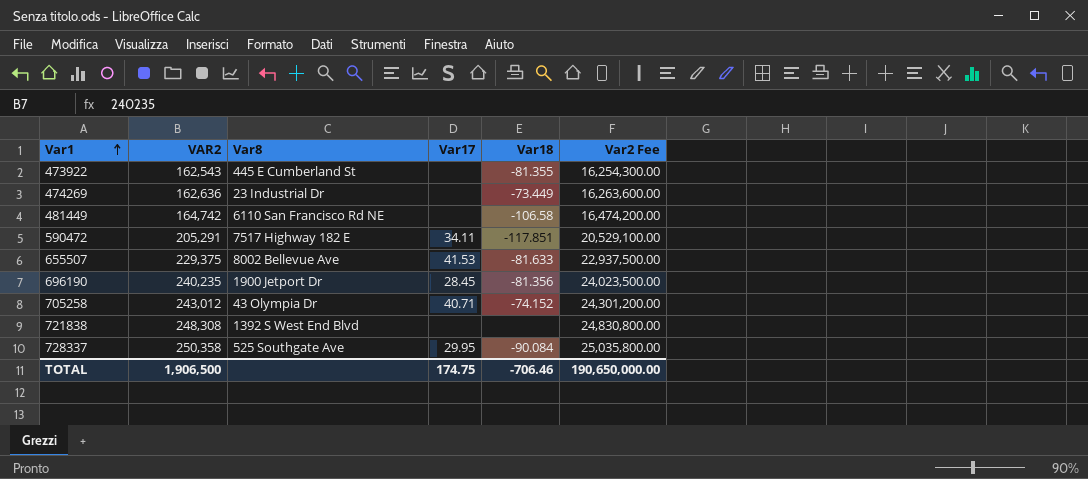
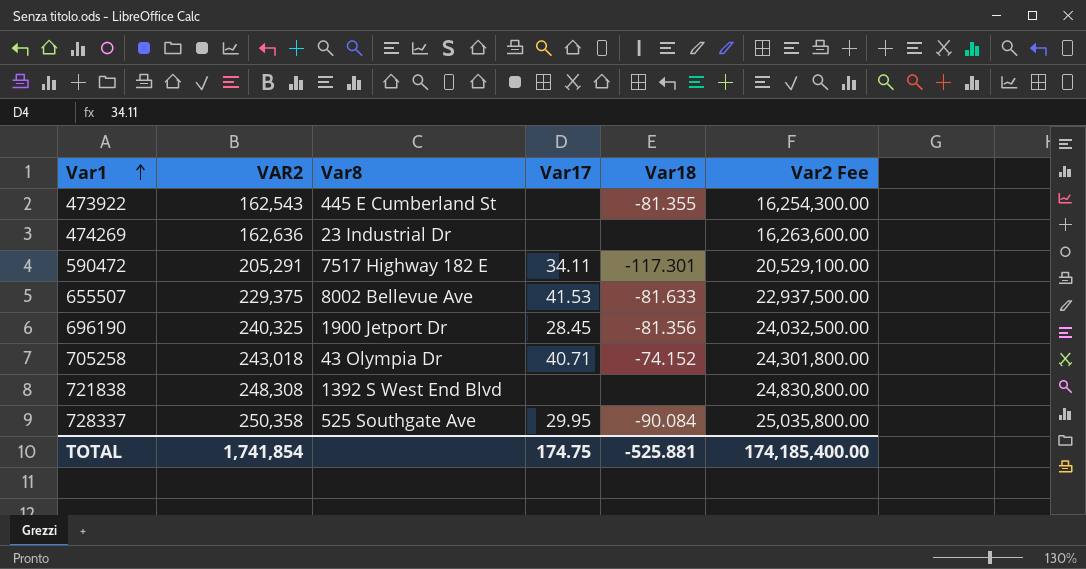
row 481449: 164,742 | 6110 San Francisco Rd NE | none | -106.58 | 16,474,200.00 -> none
474269 | Var18: -73.449 -> none
590472 | Var18: -117.851 -> -117.301
696190 | VAR2: 240,235 -> 240,325
696190 | Var2 Fee: 24,023,500.00 -> 24,032,500.00
705258 | VAR2: 243,012 -> 243,018
705258 | Var2 Fee: 24,301,200.00 -> 24,301,800.00
TOTAL | VAR2: 1,906,500 -> 1,741,854
TOTAL | Var18: -706.46 -> -525.881
TOTAL | Var2 Fee: 190,650,000.00 -> 174,185,400.00

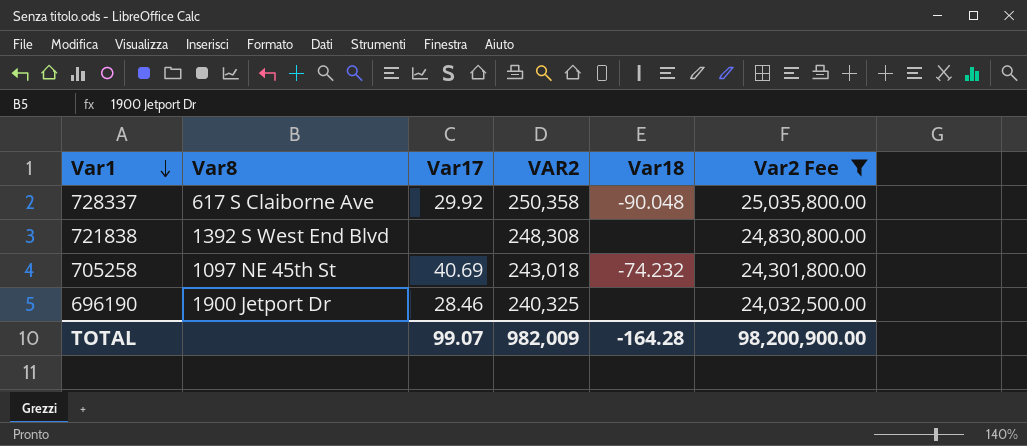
filter: none -> Var2 Fee >= 24,032,500.00
row order: Var1 ascending -> Var1 descending
column VAR2 | position: 2 -> 4
728337 | Var8: 525 Southgate Ave -> 617 S Claiborne Ave
728337 | Var17: 29.95 -> 29.92
728337 | Var18: -90.084 -> -90.048
705258 | Var8: 43 Olympia Dr -> 1097 NE 45th St
705258 | Var17: 40.71 -> 40.69
705258 | Var18: -74.152 -> -74.232
696190 | Var17: 28.45 -> 28.46
696190 | Var18: -81.356 -> none
TOTAL | Var17: 174.75 -> 99.07
TOTAL | VAR2: 1,741,854 -> 982,009
TOTAL | Var18: -525.881 -> -164.28
TOTAL | Var2 Fee: 174,185,400.00 -> 98,200,900.00

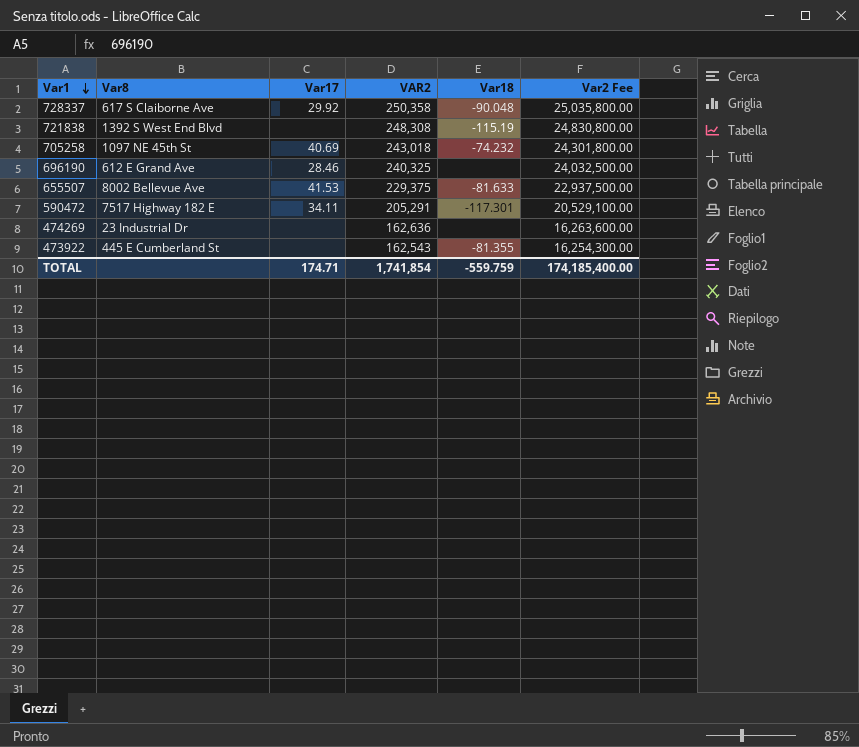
filter: Var2 Fee >= 24,032,500.00 -> none
721838 | Var18: none -> -115.19
696190 | Var8: 1900 Jetport Dr -> 612 E Grand Ave
TOTAL | Var17: 99.07 -> 174.71
TOTAL | VAR2: 982,009 -> 1,741,854
TOTAL | Var18: -164.28 -> -559.759
TOTAL | Var2 Fee: 98,200,900.00 -> 174,185,400.00

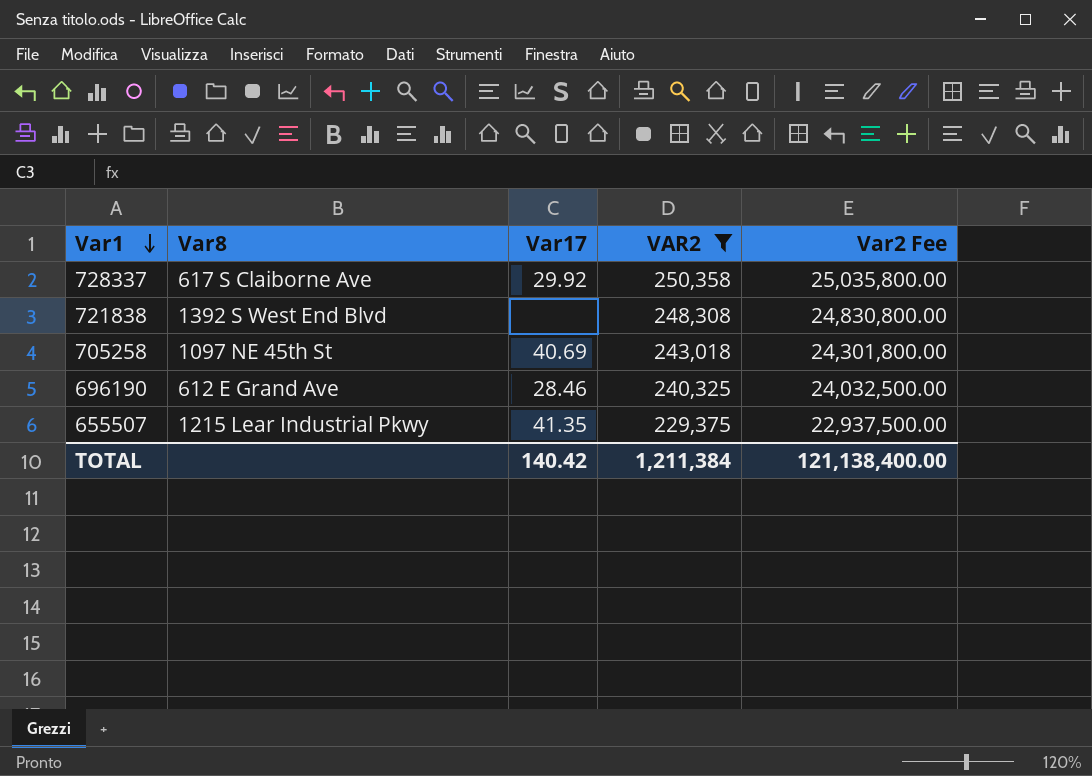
filter: none -> VAR2 >= 229,375
column Var18 | position: 5 -> none
655507 | Var8: 8002 Bellevue Ave -> 1215 Lear Industrial Pkwy
655507 | Var17: 41.53 -> 41.35
TOTAL | Var17: 174.71 -> 140.42
TOTAL | VAR2: 1,741,854 -> 1,211,384
TOTAL | Var2 Fee: 174,185,400.00 -> 121,138,400.00

